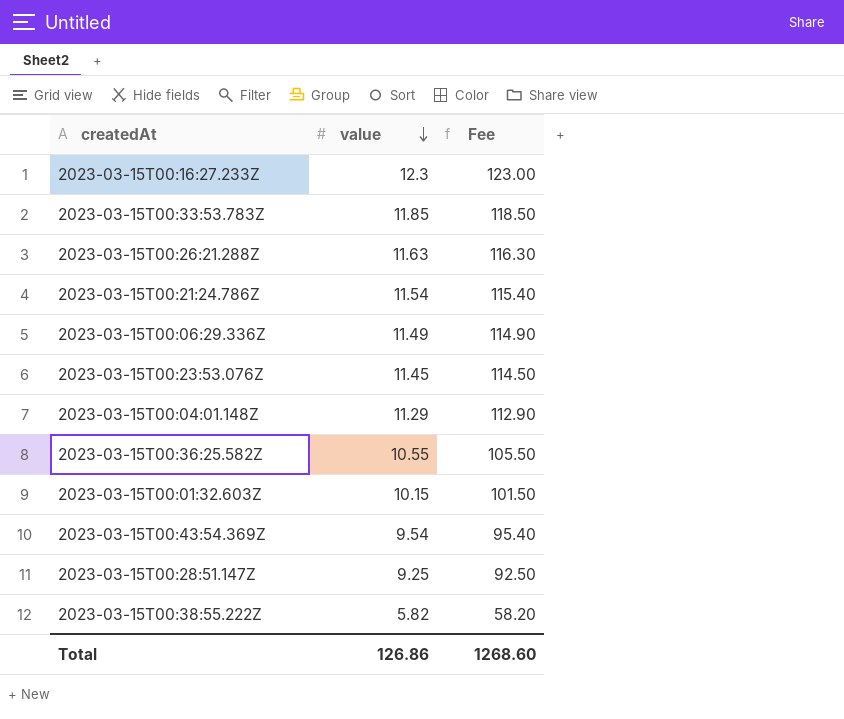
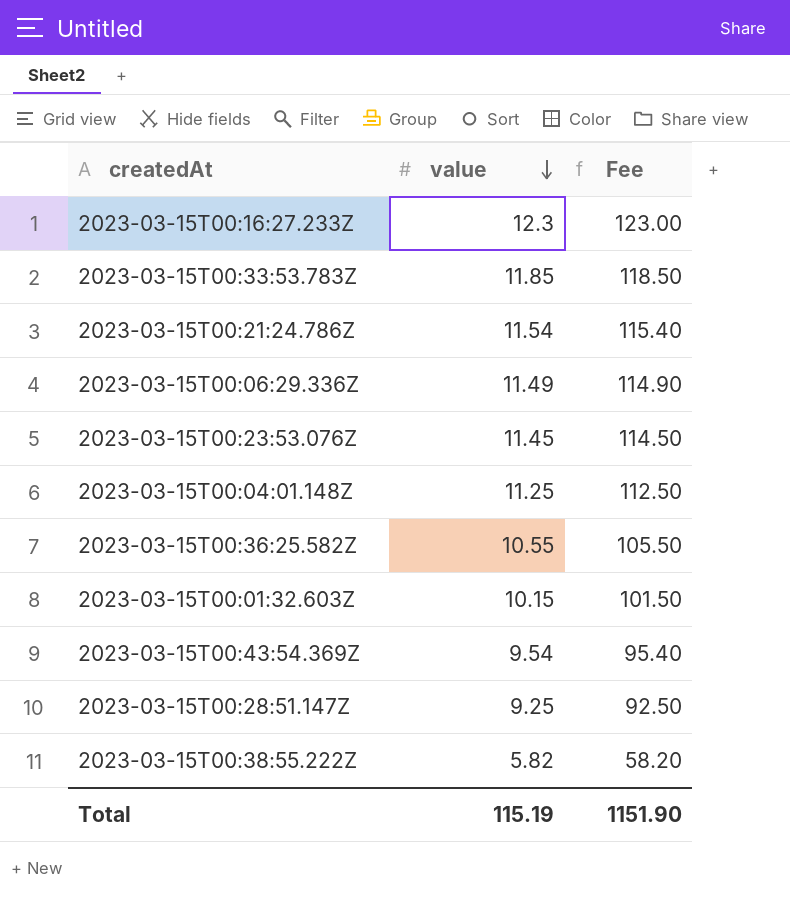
row 2023-03-15T00:26:21.288Z: 11.63 | 116.30 -> none
2023-03-15T00:04:01.148Z | value: 11.29 -> 11.25
2023-03-15T00:04:01.148Z | Fee: 112.90 -> 112.50
Total | value: 126.86 -> 115.19
Total | Fee: 1268.60 -> 1151.90

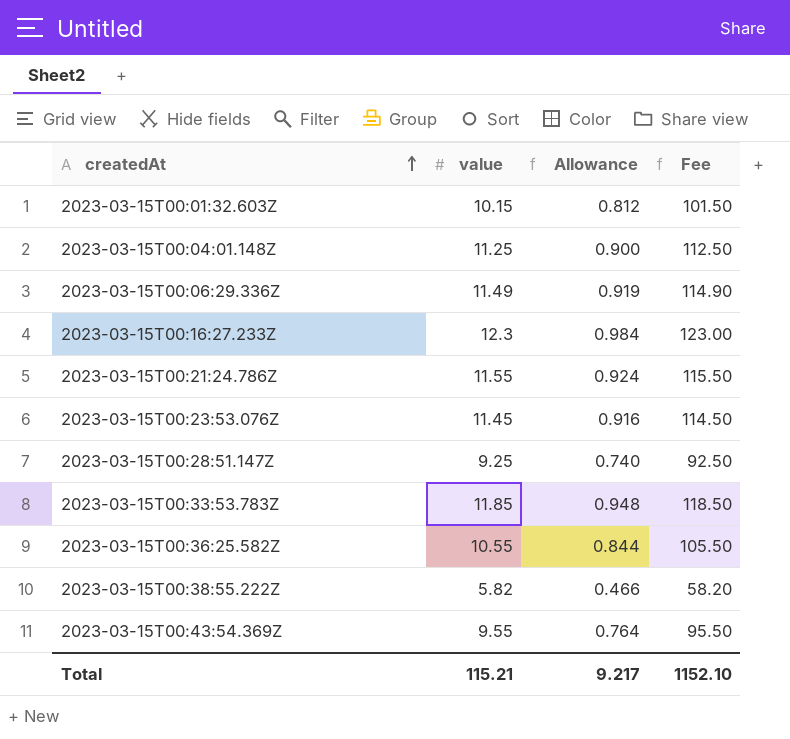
row order: value descending -> createdAt ascending
column Allowance | formula: none -> [value] * 0.08
2023-03-15T00:21:24.786Z | value: 11.54 -> 11.55
2023-03-15T00:21:24.786Z | Fee: 115.40 -> 115.50
2023-03-15T00:43:54.369Z | value: 9.54 -> 9.55
2023-03-15T00:43:54.369Z | Fee: 95.40 -> 95.50
Total | value: 115.19 -> 115.21
Total | Fee: 1151.90 -> 1152.10

